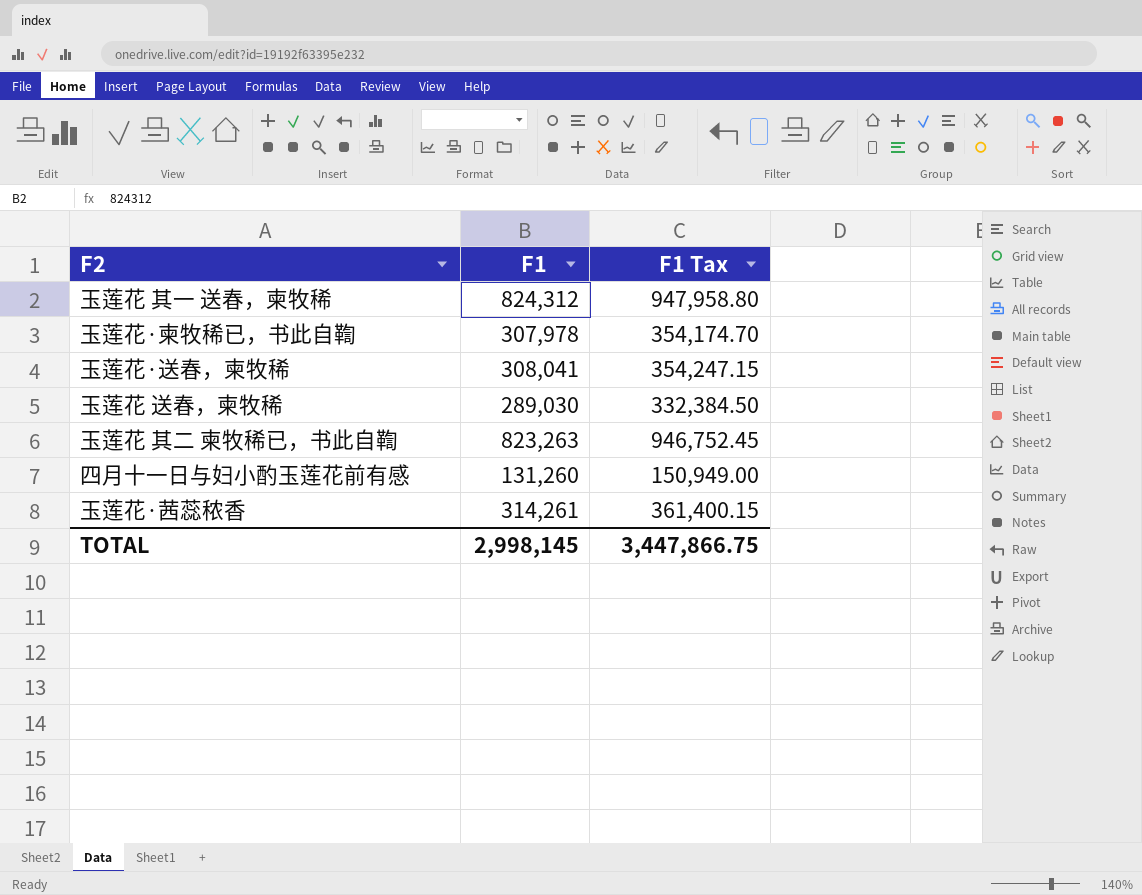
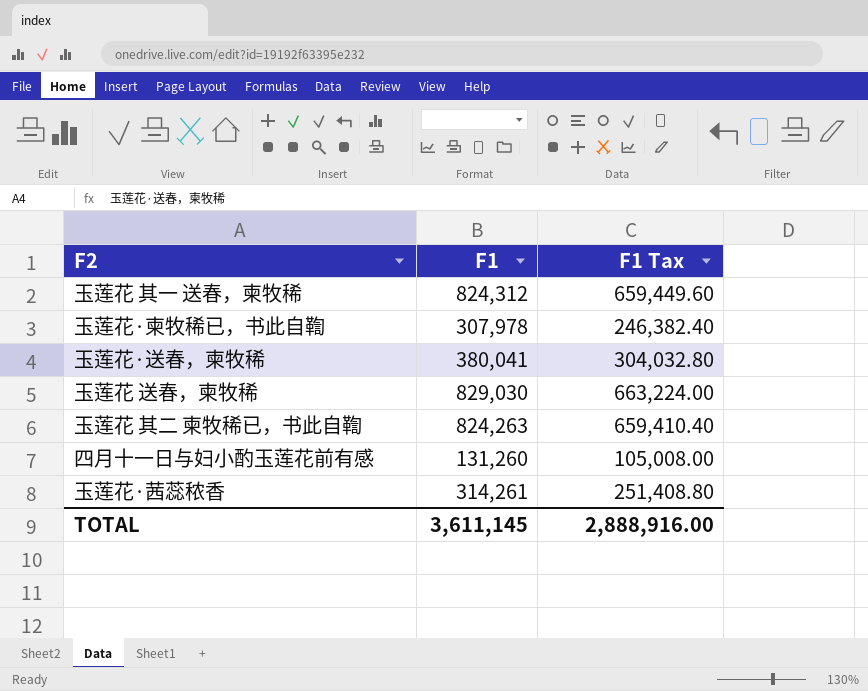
column F1 Tax | formula: [F1] * 1.15 -> [F1] * 0.8
玉莲花·送春，柬牧稀 | F1: 308,041 -> 380,041
玉莲花 送春，柬牧稀 | F1: 289,030 -> 829,030
玉莲花 其二 柬牧稀已，书此自鞫 | F1: 823,263 -> 824,263
TOTAL | F1: 2,998,145 -> 3,611,145
TOTAL | F1 Tax: 3,447,866.75 -> 2,888,916.00

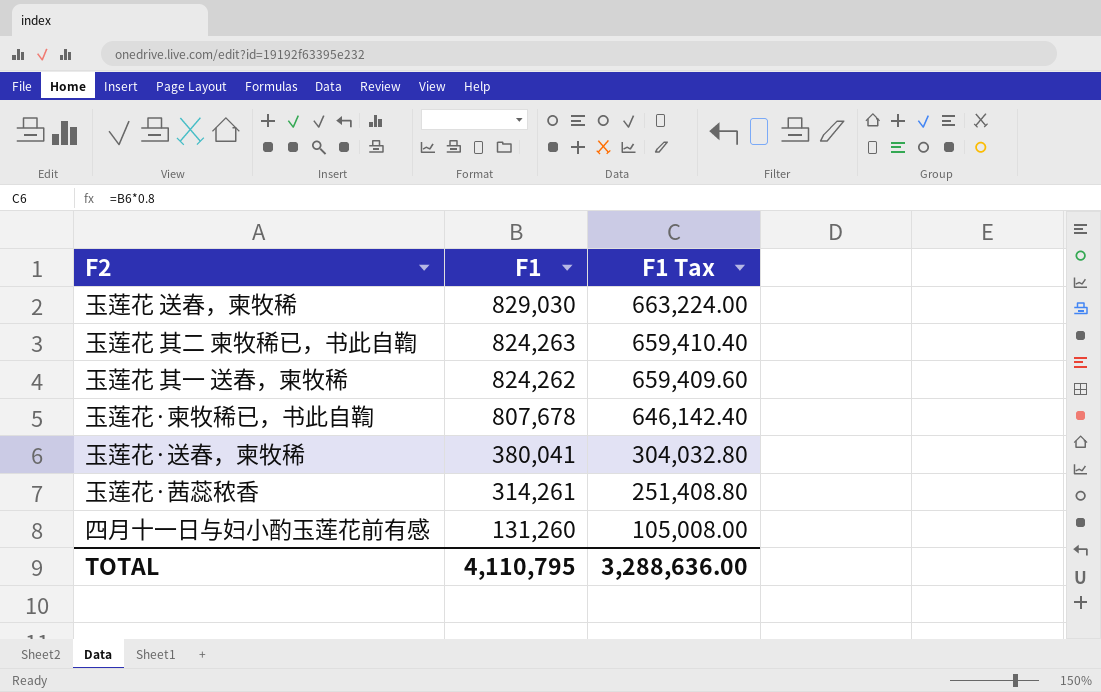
row order: none -> F1 descending
玉莲花 其一 送春，柬牧稀 | F1: 824,312 -> 824,262
玉莲花 其一 送春，柬牧稀 | F1 Tax: 659,449.60 -> 659,409.60
玉莲花·柬牧稀已，书此自鞫 | F1: 307,978 -> 807,678
玉莲花·柬牧稀已，书此自鞫 | F1 Tax: 246,382.40 -> 646,142.40
TOTAL | F1: 3,611,145 -> 4,110,795
TOTAL | F1 Tax: 2,888,916.00 -> 3,288,636.00

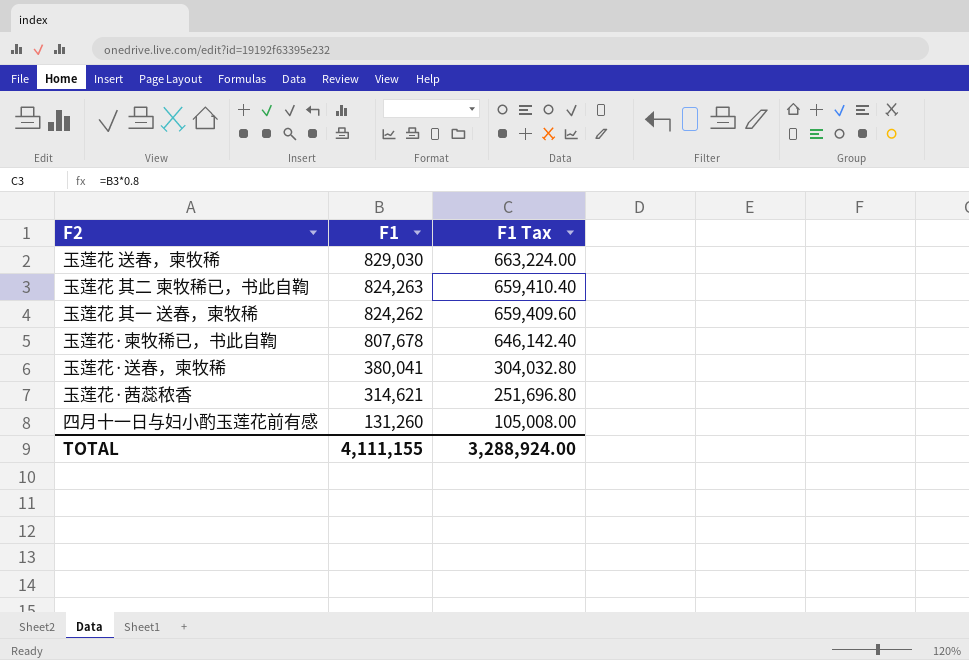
玉莲花·茜蕊秾香 | F1: 314,261 -> 314,621
玉莲花·茜蕊秾香 | F1 Tax: 251,408.80 -> 251,696.80
TOTAL | F1: 4,110,795 -> 4,111,155
TOTAL | F1 Tax: 3,288,636.00 -> 3,288,924.00

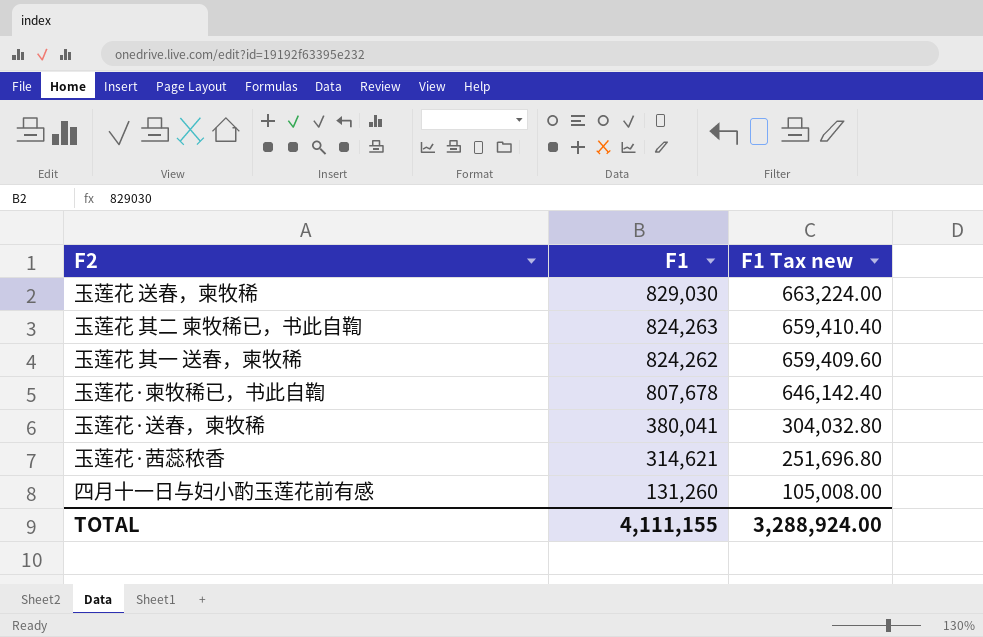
column name: F1 Tax -> F1 Tax new

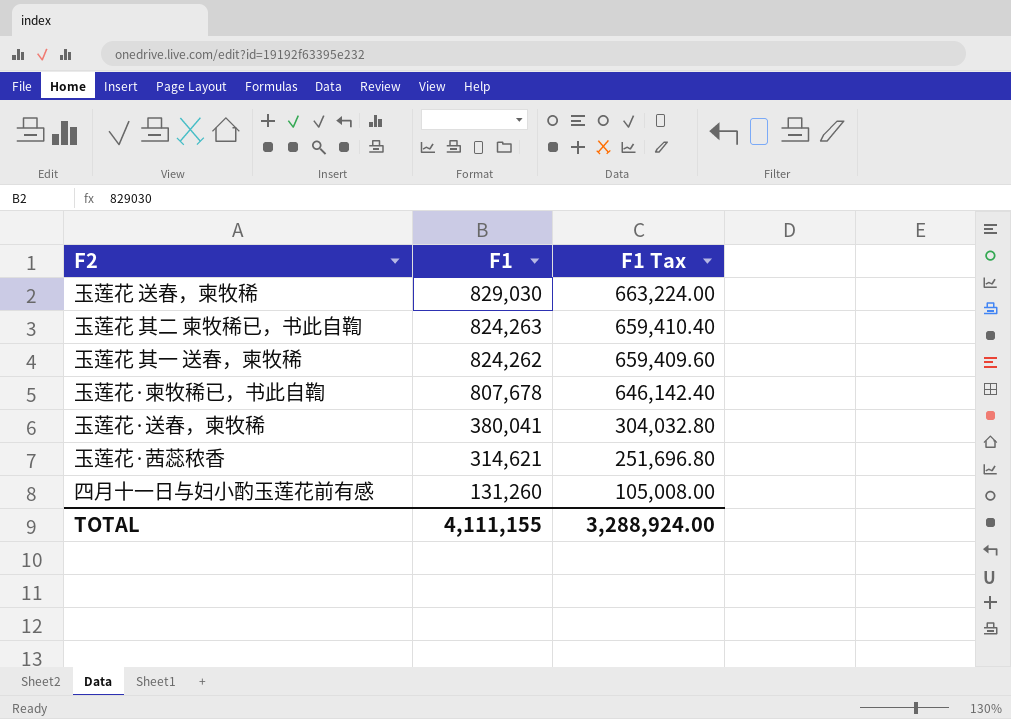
column name: F1 Tax new -> F1 Tax

